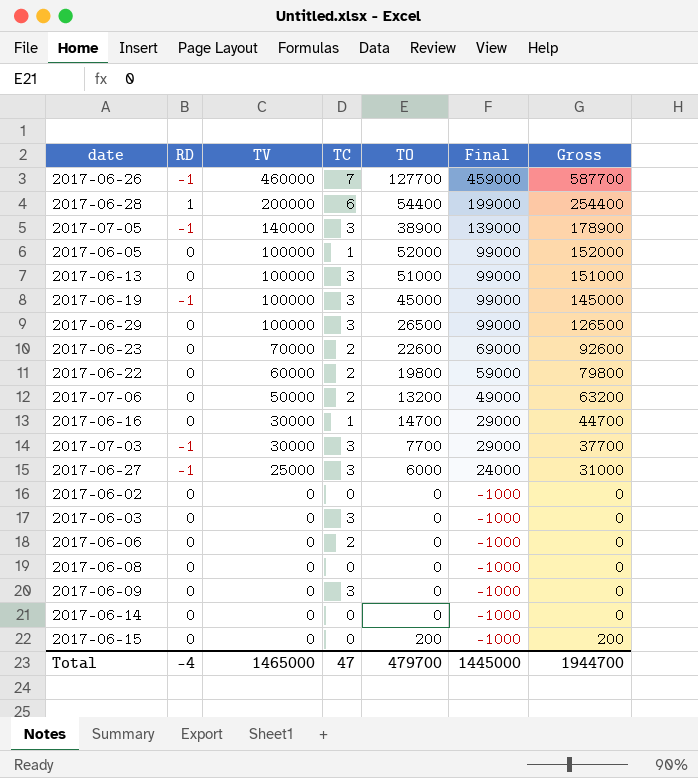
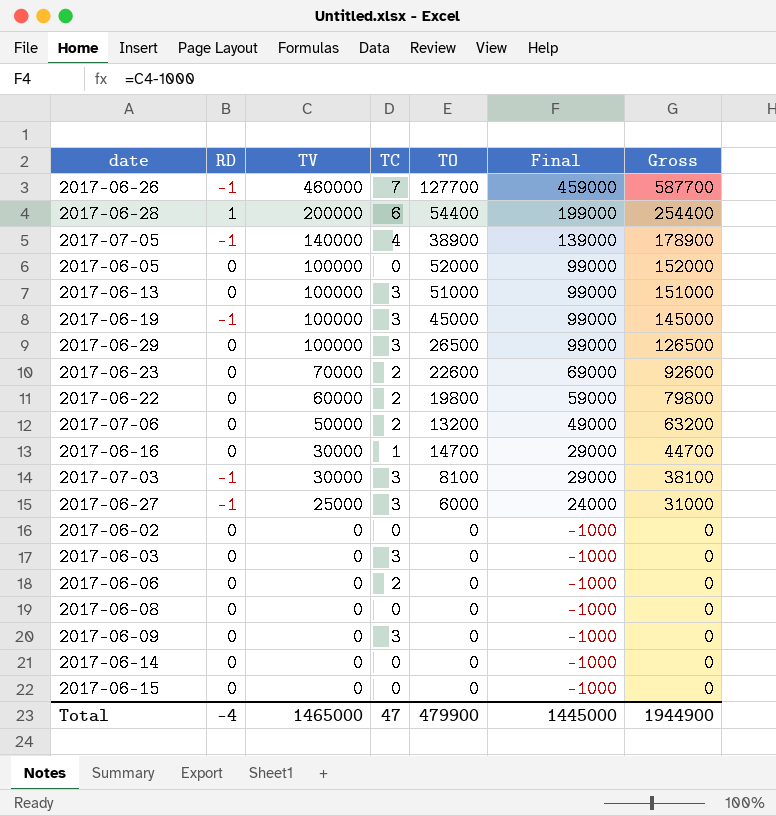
2017-07-05 | TC: 3 -> 4
2017-06-05 | TC: 1 -> 0
2017-07-03 | TO: 7700 -> 8100
2017-07-03 | Gross: 37700 -> 38100
2017-06-15 | TO: 200 -> 0
2017-06-15 | Gross: 200 -> 0
Total | TO: 479700 -> 479900
Total | Gross: 1944700 -> 1944900

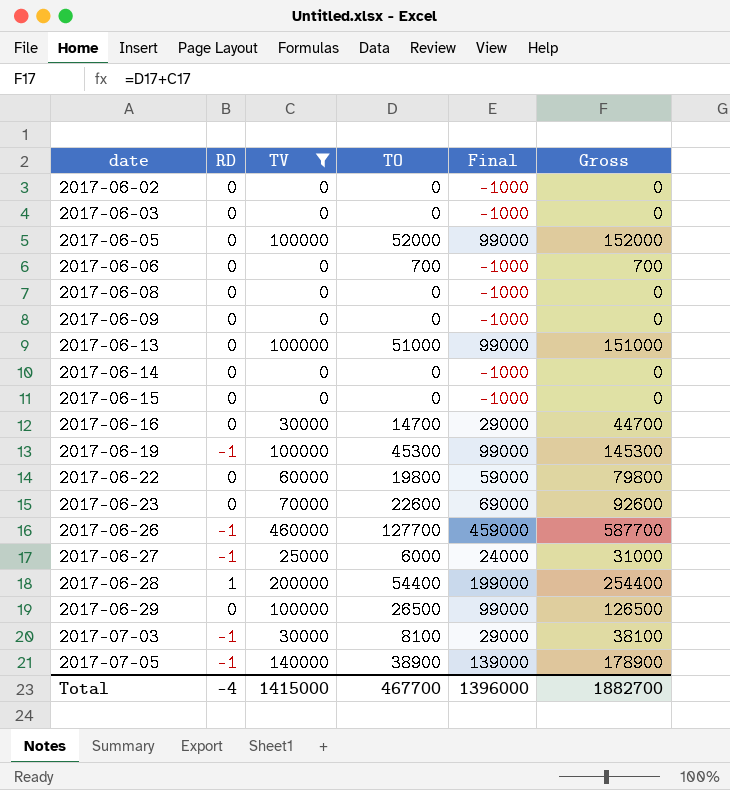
filter: none -> TV != 50000
row order: TV descending -> date ascending
column TC | position: 4 -> none
2017-06-06 | TO: 0 -> 700
2017-06-06 | Gross: 0 -> 700
2017-06-19 | TO: 45000 -> 45300
2017-06-19 | Gross: 145000 -> 145300
Total | TV: 1465000 -> 1415000
Total | TO: 479900 -> 467700
Total | Final: 1445000 -> 1396000
Total | Gross: 1944900 -> 1882700

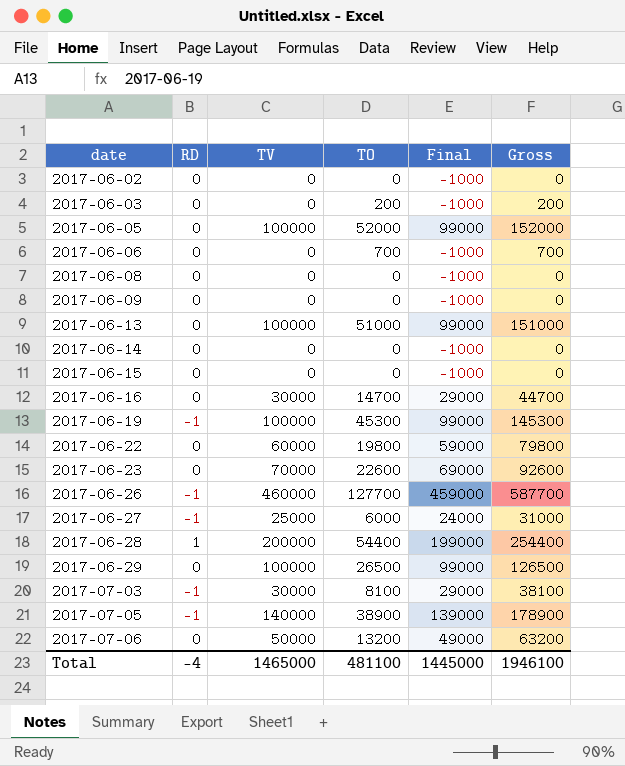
filter: TV != 50000 -> none
2017-06-03 | TO: 0 -> 200
2017-06-03 | Gross: 0 -> 200
Total | TV: 1415000 -> 1465000
Total | TO: 467700 -> 481100
Total | Final: 1396000 -> 1445000
Total | Gross: 1882700 -> 1946100

